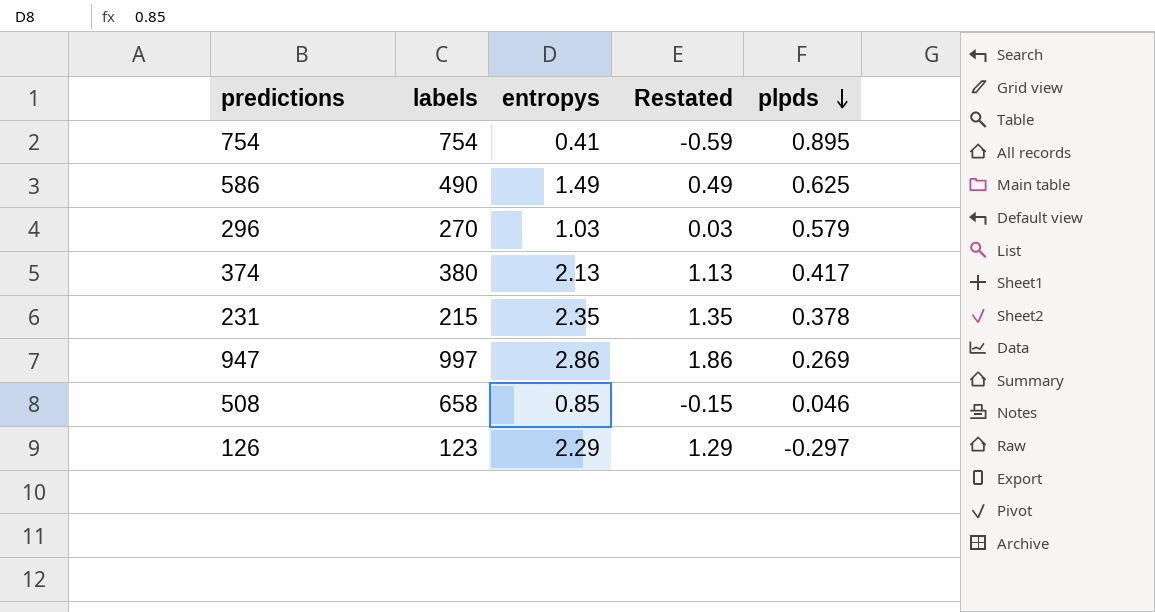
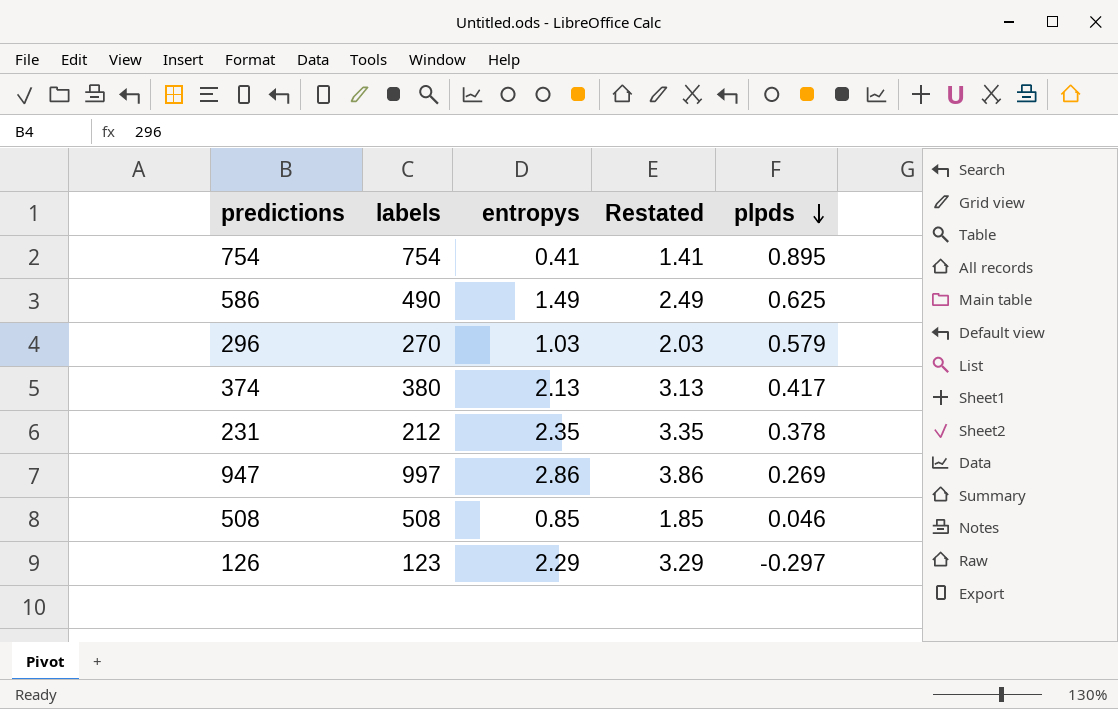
column Restated | formula: [entropys] - 1 -> [entropys] + 1
231 | labels: 215 -> 212
508 | labels: 658 -> 508

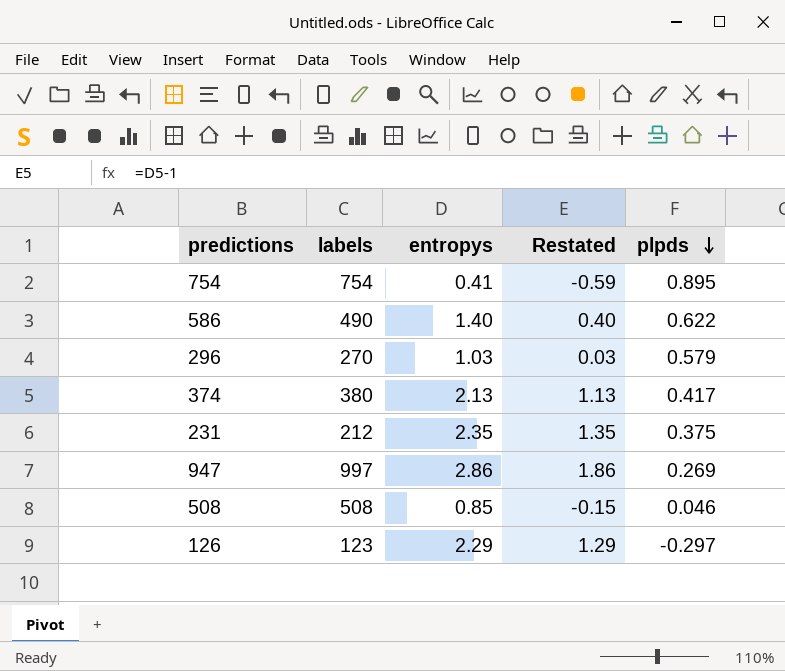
column Restated | formula: [entropys] + 1 -> [entropys] - 1
586 | entropys: 1.49 -> 1.40
586 | plpds: 0.625 -> 0.622
231 | plpds: 0.378 -> 0.375

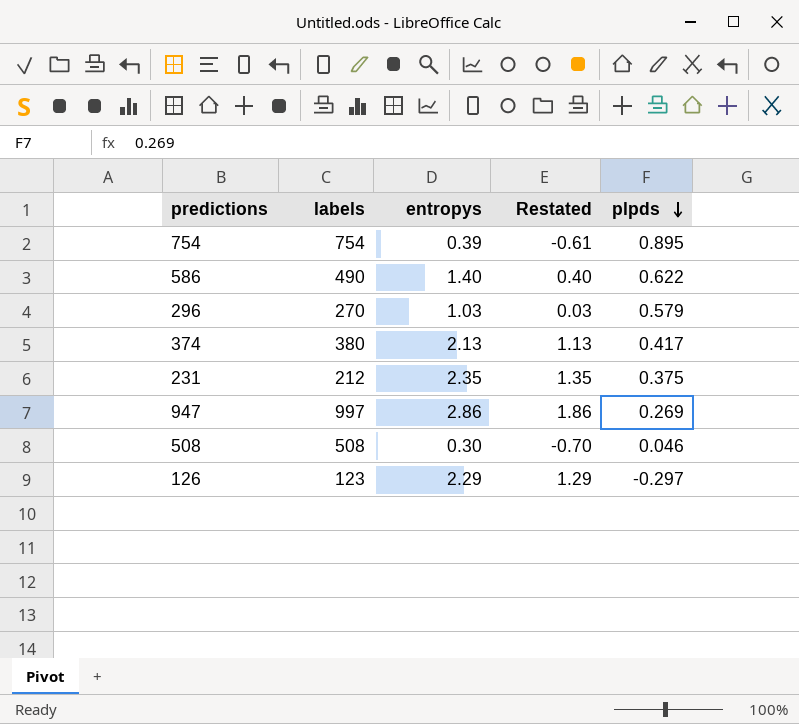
754 | entropys: 0.41 -> 0.39
754 | Restated: -0.59 -> -0.61
508 | entropys: 0.85 -> 0.30
508 | Restated: -0.15 -> -0.70

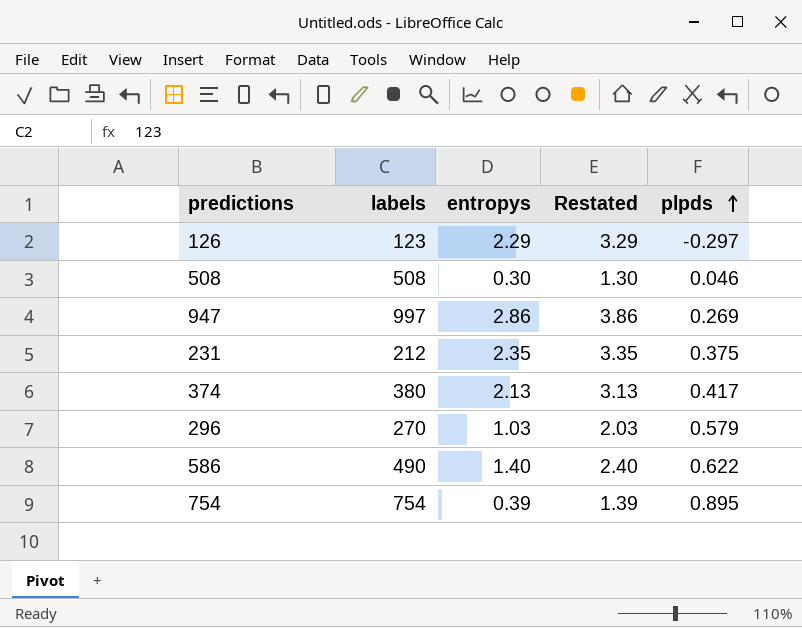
row order: plpds descending -> plpds ascending
column Restated | formula: [entropys] - 1 -> [entropys] + 1

